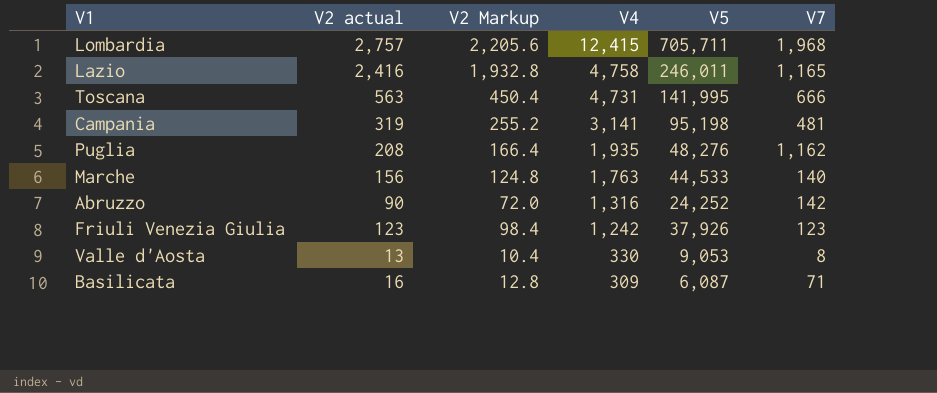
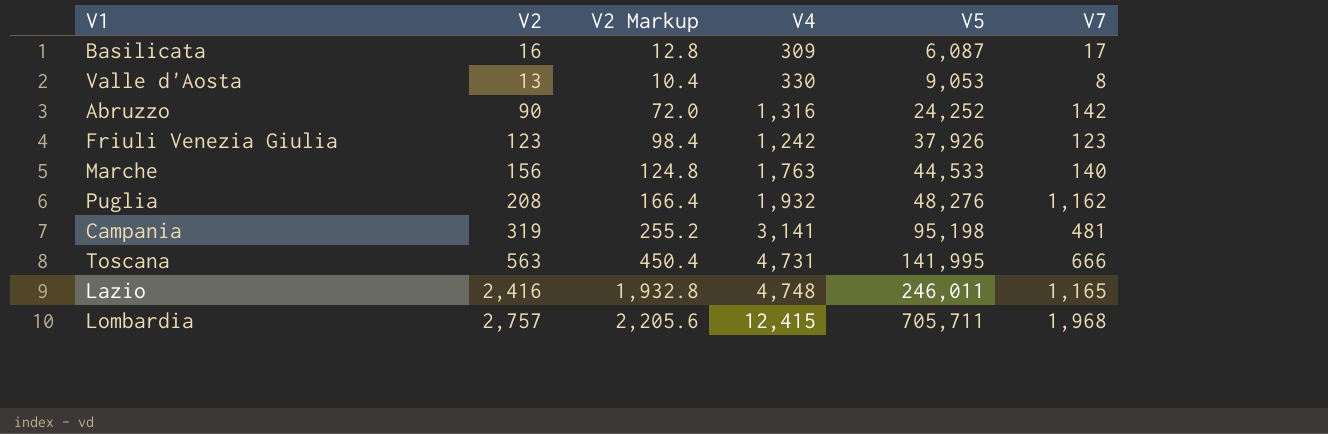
row order: V4 descending -> V5 ascending
column name: V2 actual -> V2
Basilicata | V7: 71 -> 17
Puglia | V4: 1,935 -> 1,932
Lazio | V4: 4,758 -> 4,748

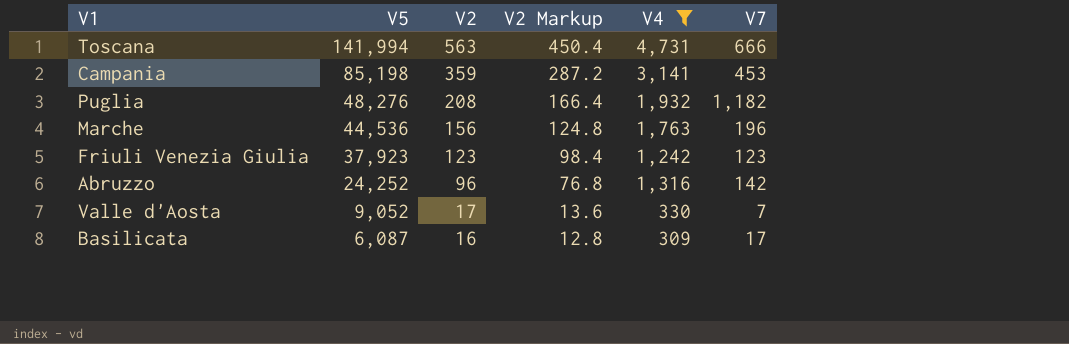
filter: none -> V4 <= 4,731
row order: V5 ascending -> V5 descending
column V5 | position: 5 -> 2
Toscana | V5: 141,995 -> 141,994
Campania | V5: 95,198 -> 85,198
Campania | V2: 319 -> 359
Campania | V2 Markup: 255.2 -> 287.2
Campania | V7: 481 -> 453
Puglia | V7: 1,162 -> 1,182
Marche | V5: 44,533 -> 44,536
Marche | V7: 140 -> 196
Friuli Venezia Giulia | V5: 37,926 -> 37,923
Abruzzo | V2: 90 -> 96
Abruzzo | V2 Markup: 72.0 -> 76.8
Valle d'Aosta | V5: 9,053 -> 9,052
Valle d'Aosta | V2: 13 -> 17
Valle d'Aosta | V2 Markup: 10.4 -> 13.6
Valle d'Aosta | V7: 8 -> 7

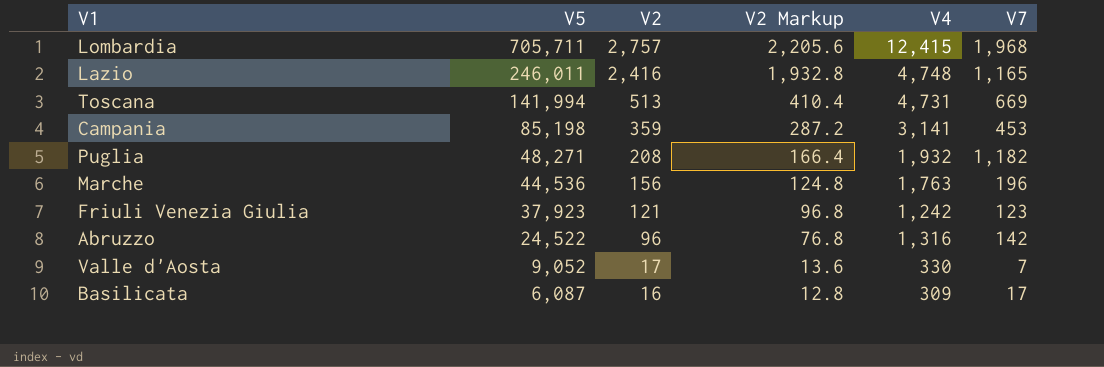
filter: V4 <= 4,731 -> none
Toscana | V2: 563 -> 513
Toscana | V2 Markup: 450.4 -> 410.4
Toscana | V7: 666 -> 669
Puglia | V5: 48,276 -> 48,271
Friuli Venezia Giulia | V2: 123 -> 121
Friuli Venezia Giulia | V2 Markup: 98.4 -> 96.8
Abruzzo | V5: 24,252 -> 24,522

